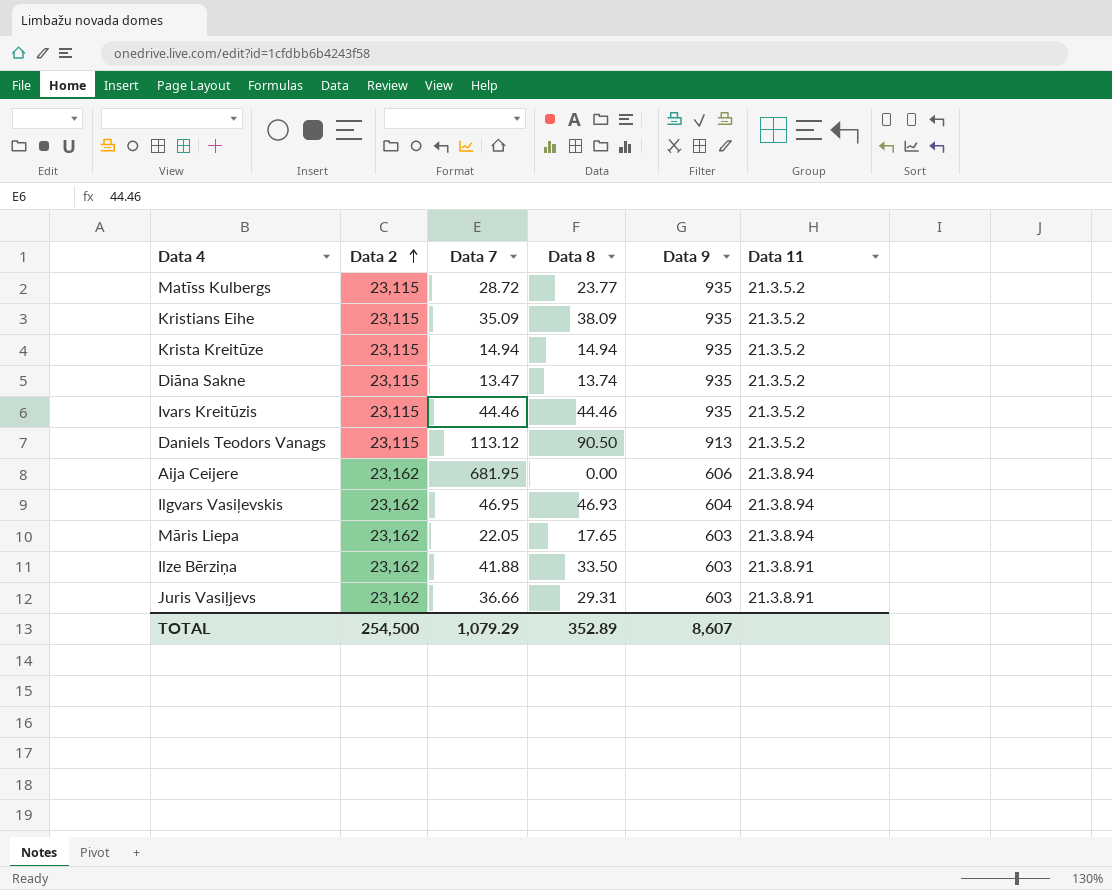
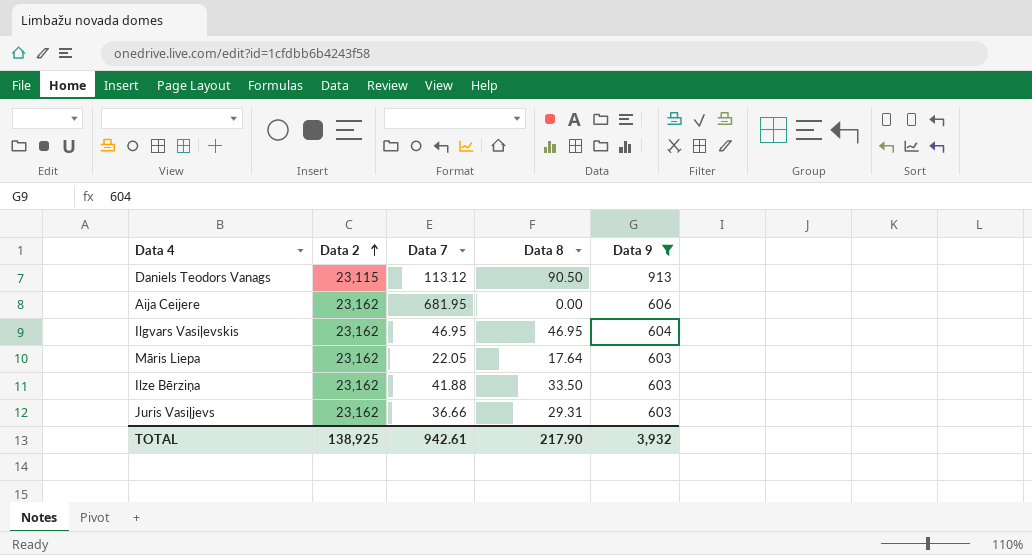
filter: none -> Data 9 != 935
column Data 11 | position: 6 -> none
Ilgvars Vasiļevskis | Data 8: 46.93 -> 46.95
Māris Liepa | Data 8: 17.65 -> 17.64
TOTAL | Data 2: 254,500 -> 138,925
TOTAL | Data 7: 1,079.29 -> 942.61
TOTAL | Data 8: 352.89 -> 217.90
TOTAL | Data 9: 8,607 -> 3,932

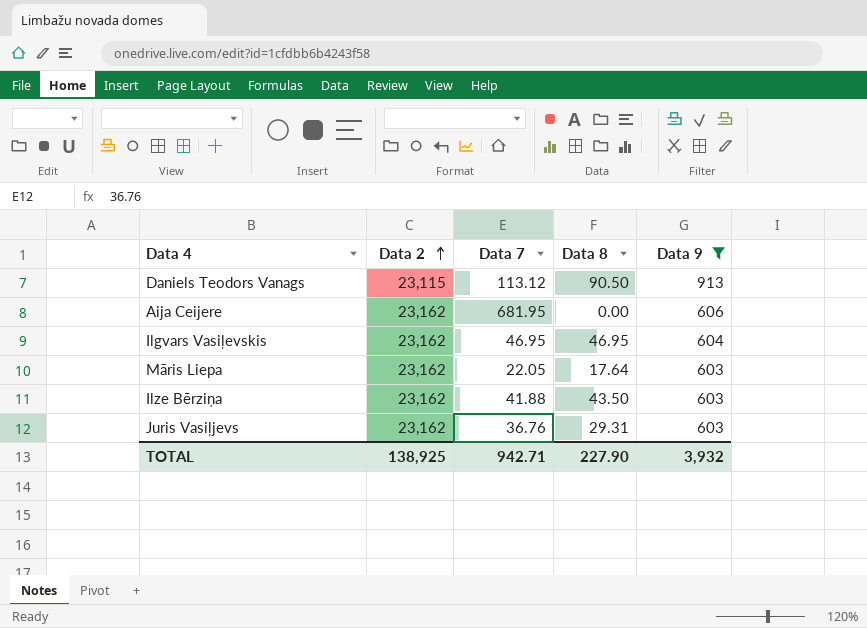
Ilze Bērziņa | Data 8: 33.50 -> 43.50
Juris Vasiļjevs | Data 7: 36.66 -> 36.76
TOTAL | Data 7: 942.61 -> 942.71
TOTAL | Data 8: 217.90 -> 227.90

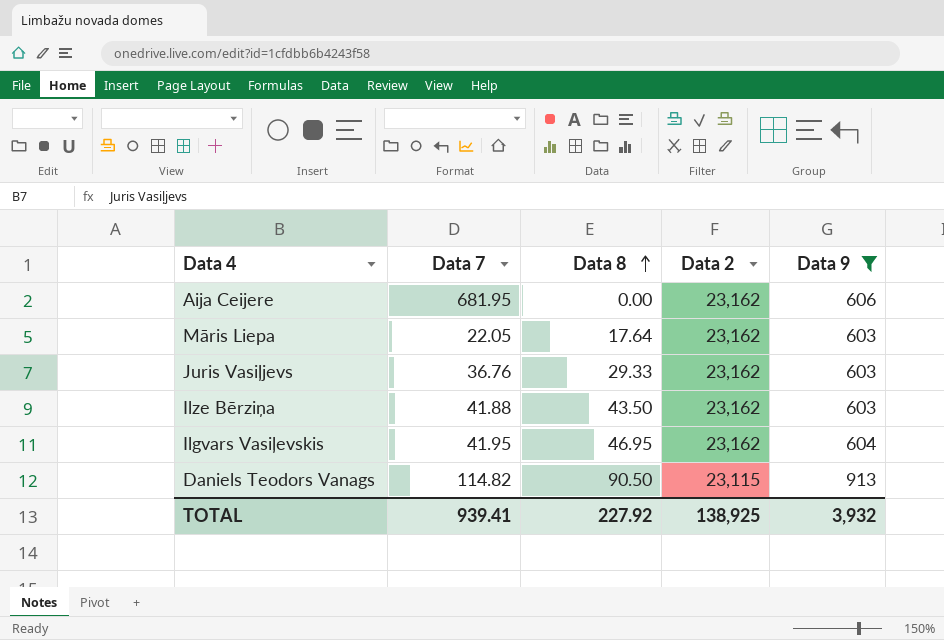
row order: Data 2 ascending -> Data 8 ascending
column Data 2 | position: 2 -> 4
Juris Vasiļjevs | Data 8: 29.31 -> 29.33
Ilgvars Vasiļevskis | Data 7: 46.95 -> 41.95
Daniels Teodors Vanags | Data 7: 113.12 -> 114.82
TOTAL | Data 7: 942.71 -> 939.41
TOTAL | Data 8: 227.90 -> 227.92

